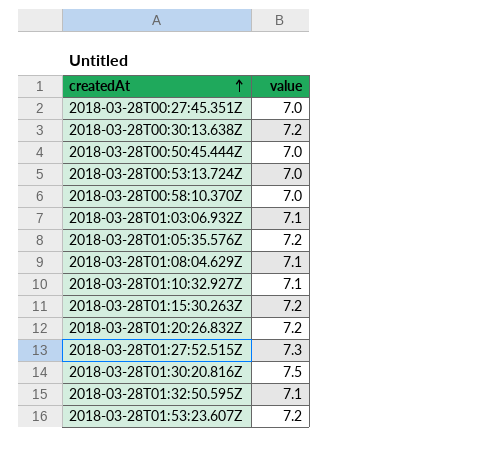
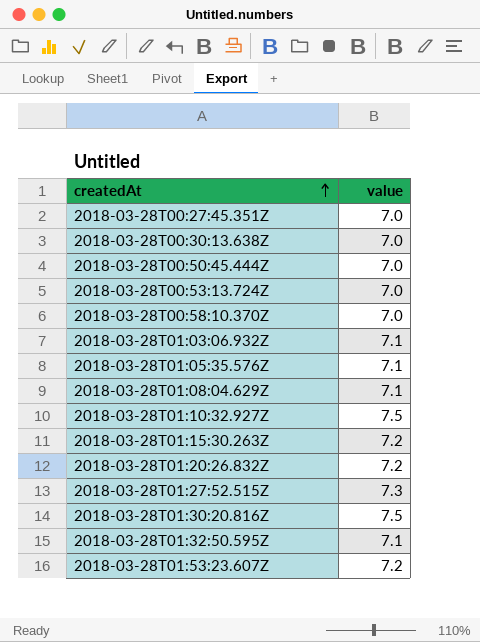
2018-03-28T00:30:13.638Z | value: 7.2 -> 7.0
2018-03-28T01:05:35.576Z | value: 7.2 -> 7.1
2018-03-28T01:10:32.927Z | value: 7.1 -> 7.5

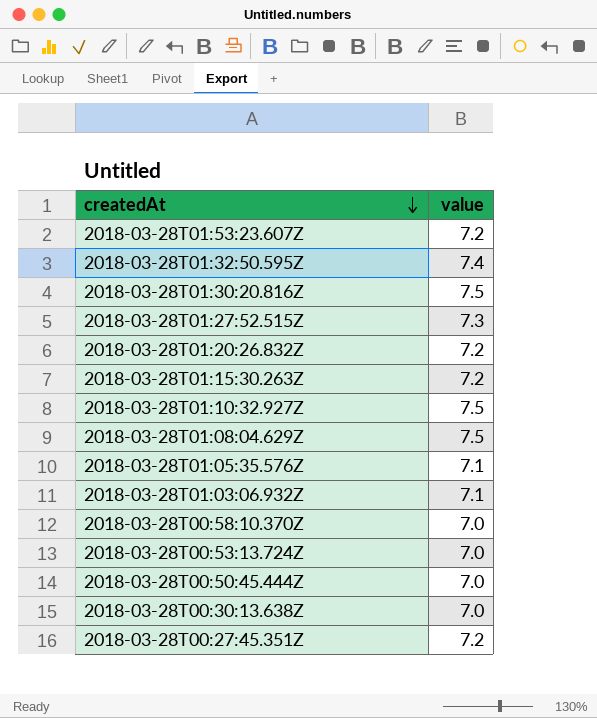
row order: createdAt ascending -> createdAt descending
2018-03-28T01:32:50.595Z | value: 7.1 -> 7.4
2018-03-28T01:08:04.629Z | value: 7.1 -> 7.5
2018-03-28T00:27:45.351Z | value: 7.0 -> 7.2

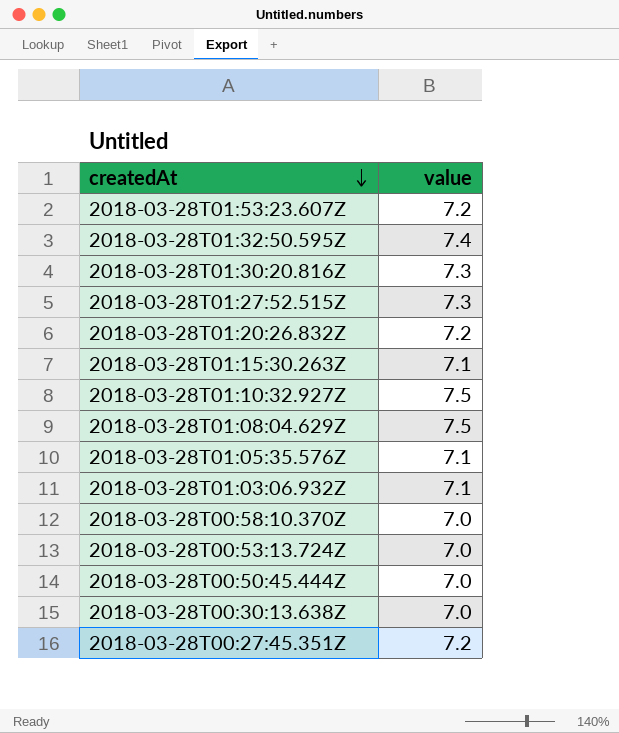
2018-03-28T01:30:20.816Z | value: 7.5 -> 7.3
2018-03-28T01:15:30.263Z | value: 7.2 -> 7.1

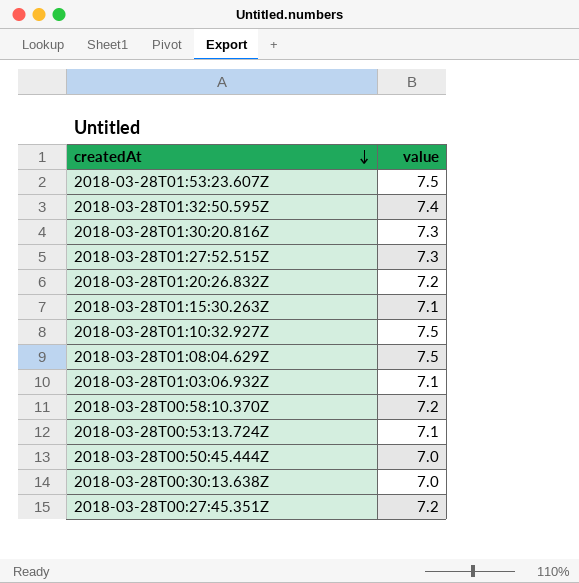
row 2018-03-28T01:05:35.576Z: 7.1 -> none
2018-03-28T01:53:23.607Z | value: 7.2 -> 7.5
2018-03-28T00:58:10.370Z | value: 7.0 -> 7.2
2018-03-28T00:53:13.724Z | value: 7.0 -> 7.1

